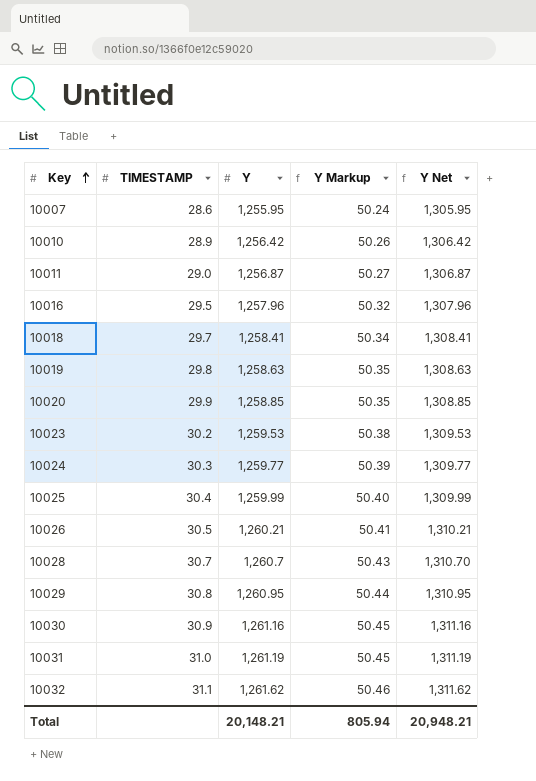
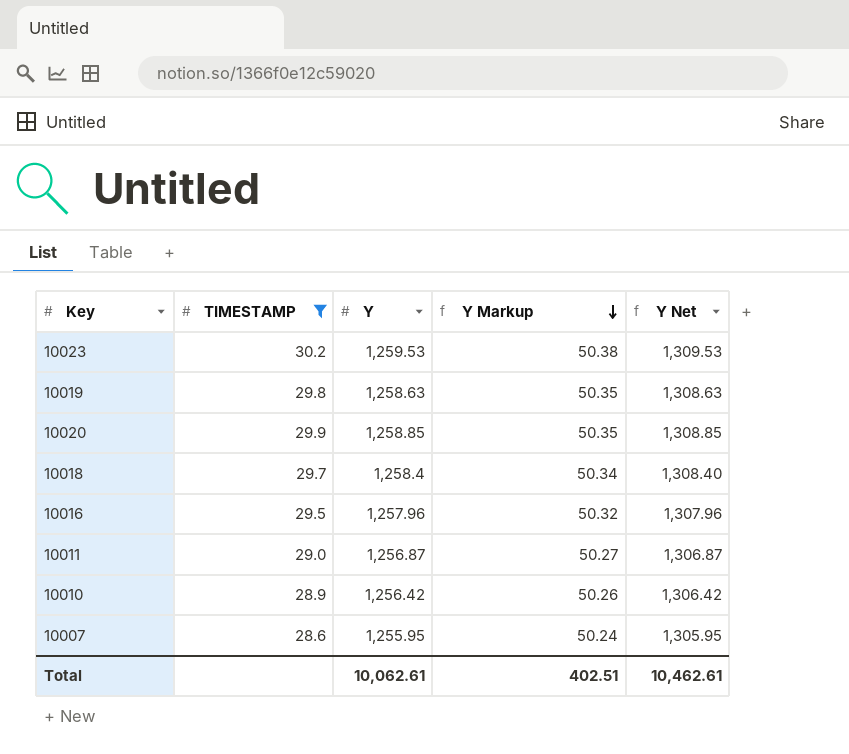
filter: none -> TIMESTAMP <= 30.2
row order: Key ascending -> Y Markup descending
10018 | Y: 1,258.41 -> 1,258.4
10018 | Y Net: 1,308.41 -> 1,308.40
Total | Y: 20,148.21 -> 10,062.61
Total | Y Markup: 805.94 -> 402.51
Total | Y Net: 20,948.21 -> 10,462.61

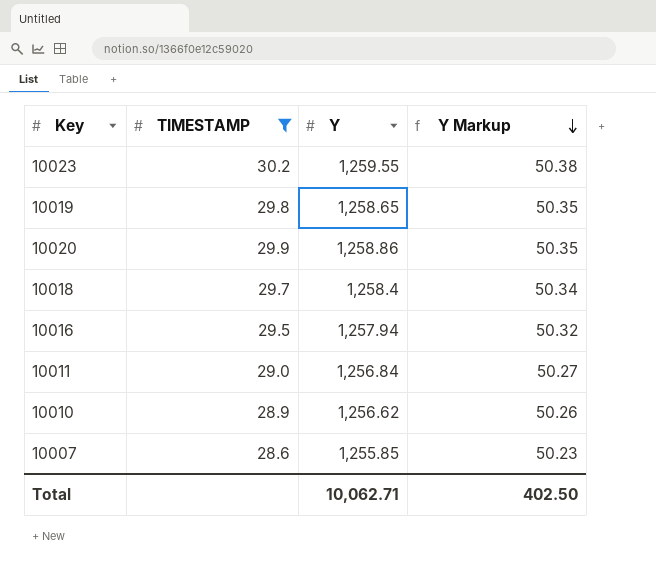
column Y Net | formula: [Y] + 50 -> none
10023 | Y: 1,259.53 -> 1,259.55
10019 | Y: 1,258.63 -> 1,258.65
10020 | Y: 1,258.85 -> 1,258.86
10016 | Y: 1,257.96 -> 1,257.94
10011 | Y: 1,256.87 -> 1,256.84
10010 | Y: 1,256.42 -> 1,256.62
10007 | Y: 1,255.95 -> 1,255.85
10007 | Y Markup: 50.24 -> 50.23
Total | Y: 10,062.61 -> 10,062.71
Total | Y Markup: 402.51 -> 402.50

